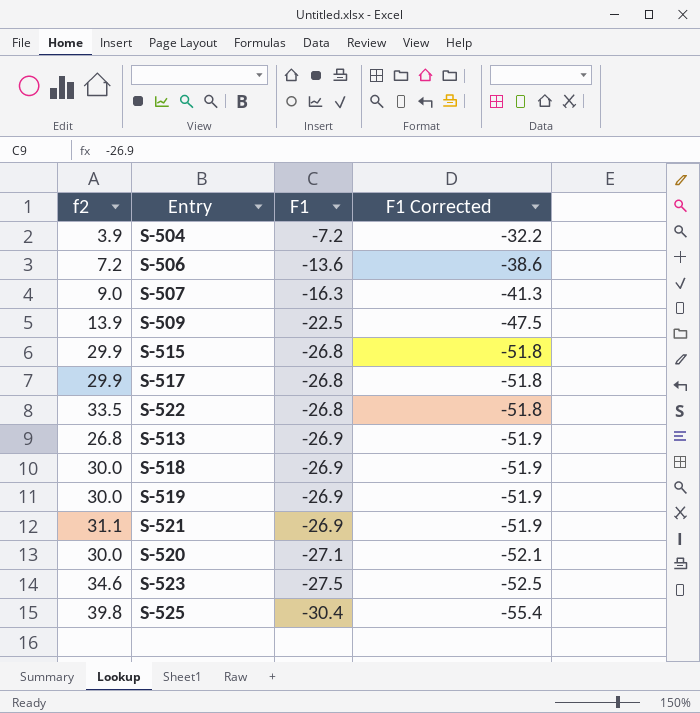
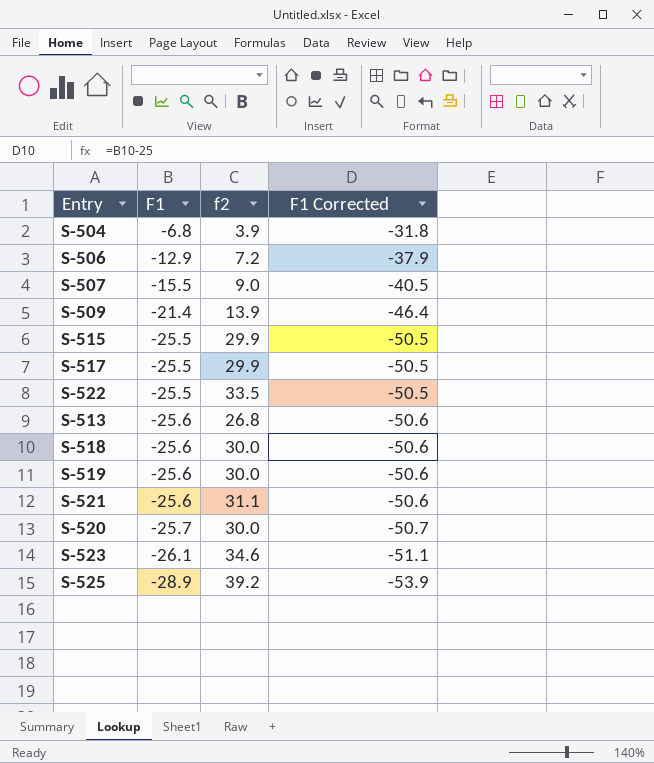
column f2 | position: 1 -> 3
S-504 | F1: -7.2 -> -6.8
S-504 | F1 Corrected: -32.2 -> -31.8
S-506 | F1: -13.6 -> -12.9
S-506 | F1 Corrected: -38.6 -> -37.9
S-507 | F1: -16.3 -> -15.5
S-507 | F1 Corrected: -41.3 -> -40.5
S-509 | F1: -22.5 -> -21.4
S-509 | F1 Corrected: -47.5 -> -46.4
S-515 | F1: -26.8 -> -25.5
S-515 | F1 Corrected: -51.8 -> -50.5
S-517 | F1: -26.8 -> -25.5
S-517 | F1 Corrected: -51.8 -> -50.5
S-522 | F1: -26.8 -> -25.5
S-522 | F1 Corrected: -51.8 -> -50.5
S-513 | F1: -26.9 -> -25.6
S-513 | F1 Corrected: -51.9 -> -50.6
S-518 | F1: -26.9 -> -25.6
S-518 | F1 Corrected: -51.9 -> -50.6
S-519 | F1: -26.9 -> -25.6
S-519 | F1 Corrected: -51.9 -> -50.6
S-521 | F1: -26.9 -> -25.6
S-521 | F1 Corrected: -51.9 -> -50.6
S-520 | F1: -27.1 -> -25.7
S-520 | F1 Corrected: -52.1 -> -50.7
S-523 | F1: -27.5 -> -26.1
S-523 | F1 Corrected: -52.5 -> -51.1
S-525 | F1: -30.4 -> -28.9
S-525 | f2: 39.8 -> 39.2
S-525 | F1 Corrected: -55.4 -> -53.9

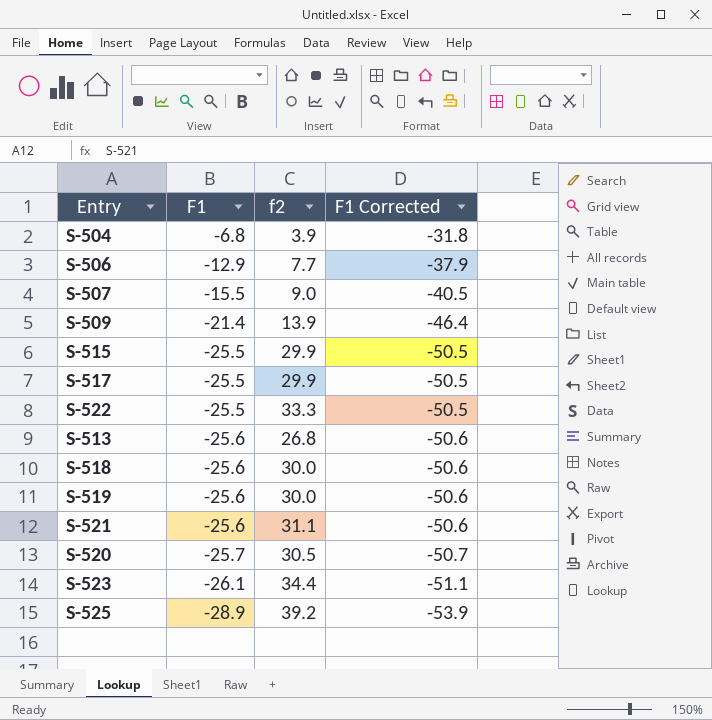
S-506 | f2: 7.2 -> 7.7
S-522 | f2: 33.5 -> 33.3
S-520 | f2: 30.0 -> 30.5
S-523 | f2: 34.6 -> 34.4

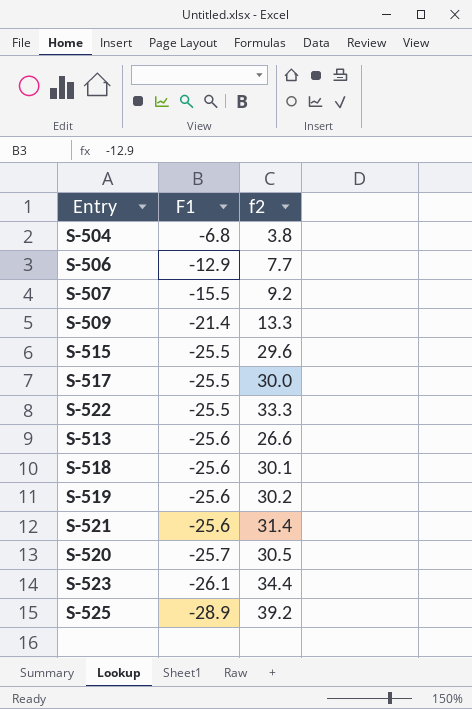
column F1 Corrected | formula: [F1] - 25 -> none
S-504 | f2: 3.9 -> 3.8
S-507 | f2: 9.0 -> 9.2
S-509 | f2: 13.9 -> 13.3
S-515 | f2: 29.9 -> 29.6
S-517 | f2: 29.9 -> 30.0
S-513 | f2: 26.8 -> 26.6
S-518 | f2: 30.0 -> 30.1
S-519 | f2: 30.0 -> 30.2
S-521 | f2: 31.1 -> 31.4

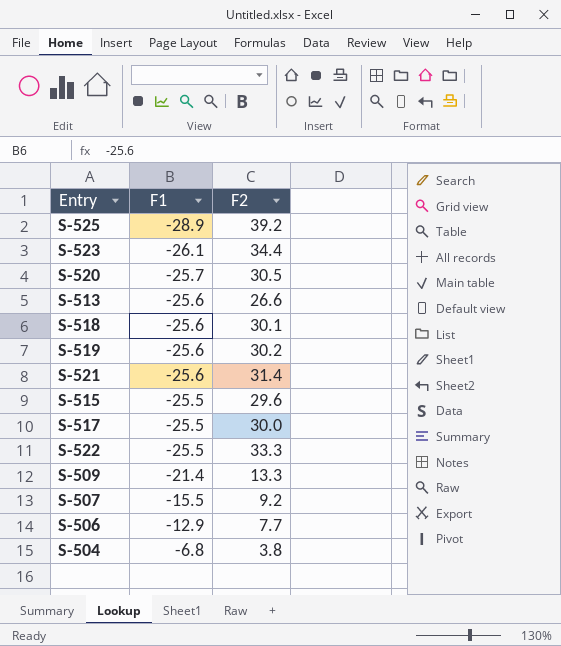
row order: F1 descending -> F1 ascending
column name: f2 -> F2

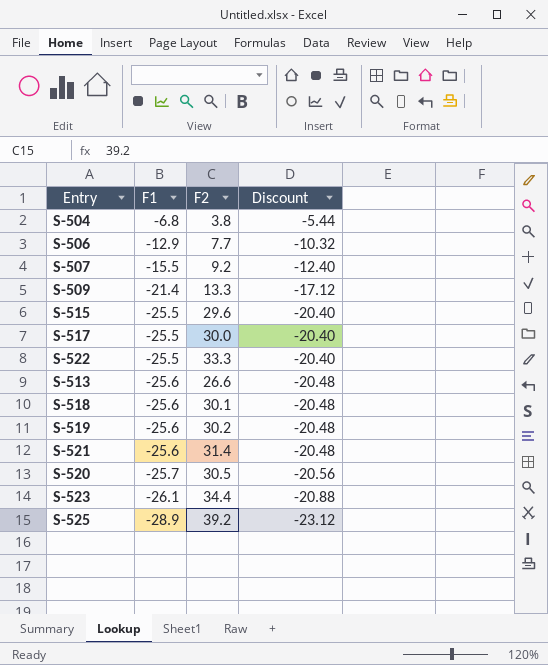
row order: F1 ascending -> F1 descending
column Discount | formula: none -> [F1] * 0.8

